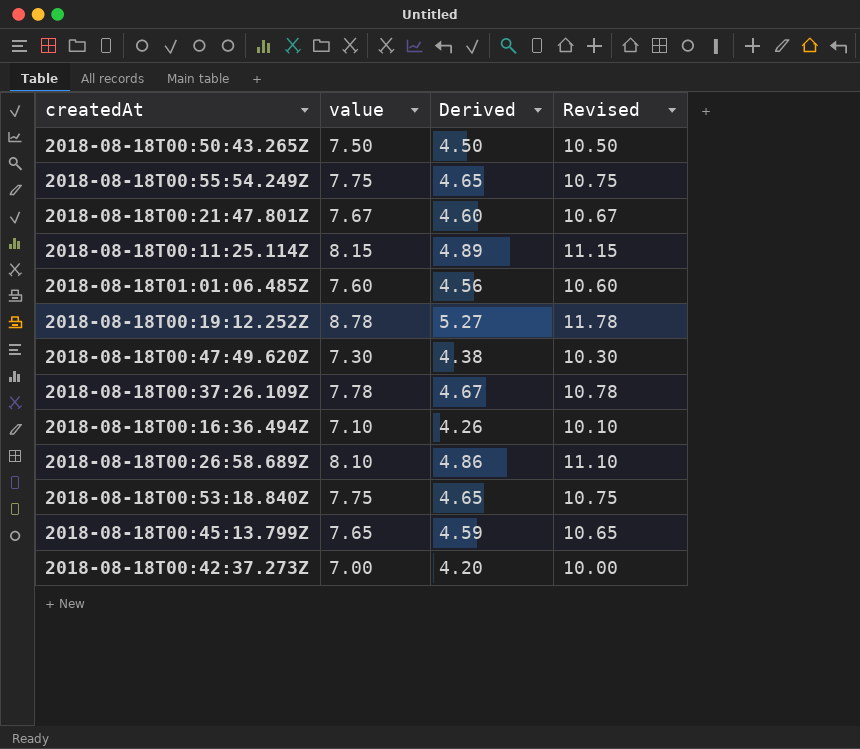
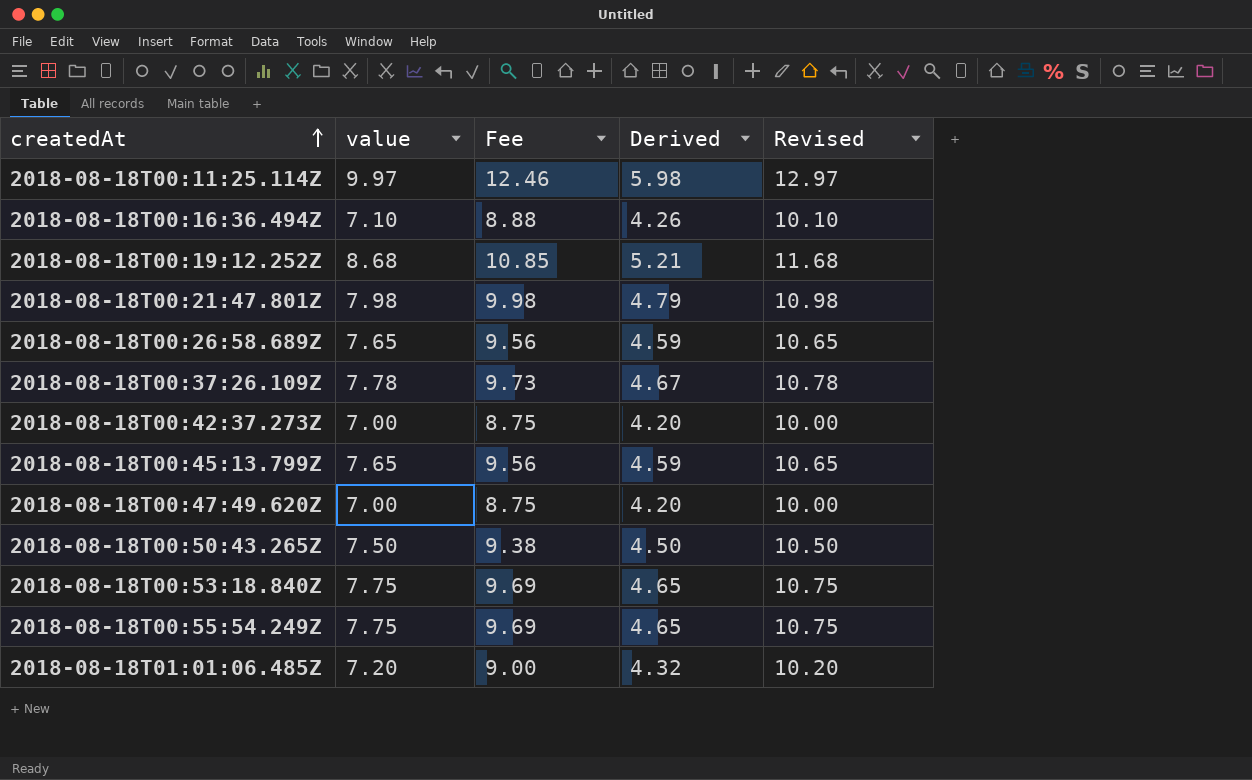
row order: none -> createdAt ascending
column Fee | formula: none -> [value] * 1.25
2018-08-18T00:11:25.114Z | value: 8.15 -> 9.97
2018-08-18T00:11:25.114Z | Derived: 4.89 -> 5.98
2018-08-18T00:11:25.114Z | Revised: 11.15 -> 12.97
2018-08-18T00:19:12.252Z | value: 8.78 -> 8.68
2018-08-18T00:19:12.252Z | Derived: 5.27 -> 5.21
2018-08-18T00:19:12.252Z | Revised: 11.78 -> 11.68
2018-08-18T00:21:47.801Z | value: 7.67 -> 7.98
2018-08-18T00:21:47.801Z | Derived: 4.60 -> 4.79
2018-08-18T00:21:47.801Z | Revised: 10.67 -> 10.98
2018-08-18T00:26:58.689Z | value: 8.10 -> 7.65
2018-08-18T00:26:58.689Z | Derived: 4.86 -> 4.59
2018-08-18T00:26:58.689Z | Revised: 11.10 -> 10.65
2018-08-18T00:47:49.620Z | value: 7.30 -> 7.00
2018-08-18T00:47:49.620Z | Derived: 4.38 -> 4.20
2018-08-18T00:47:49.620Z | Revised: 10.30 -> 10.00
2018-08-18T01:01:06.485Z | value: 7.60 -> 7.20
2018-08-18T01:01:06.485Z | Derived: 4.56 -> 4.32
2018-08-18T01:01:06.485Z | Revised: 10.60 -> 10.20

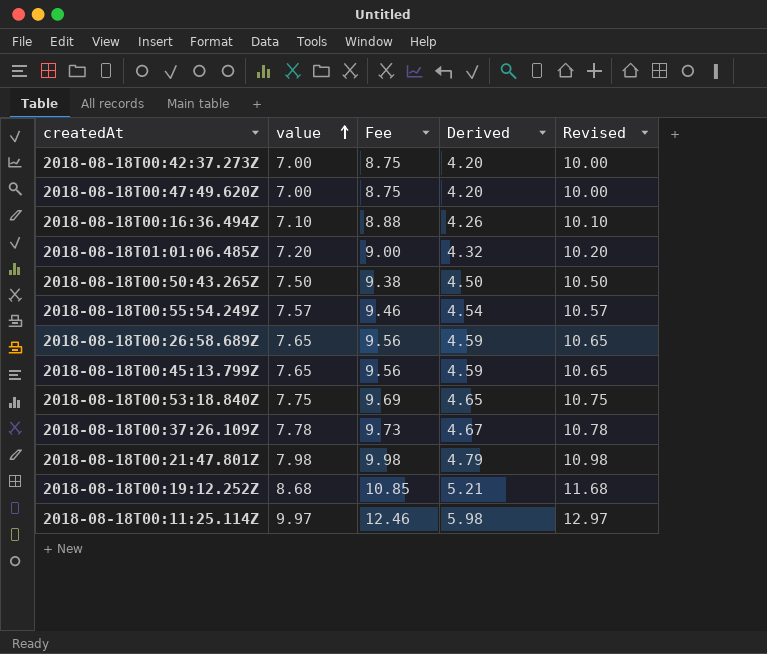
row order: createdAt ascending -> value ascending
2018-08-18T00:55:54.249Z | value: 7.75 -> 7.57
2018-08-18T00:55:54.249Z | Fee: 9.69 -> 9.46
2018-08-18T00:55:54.249Z | Derived: 4.65 -> 4.54
2018-08-18T00:55:54.249Z | Revised: 10.75 -> 10.57

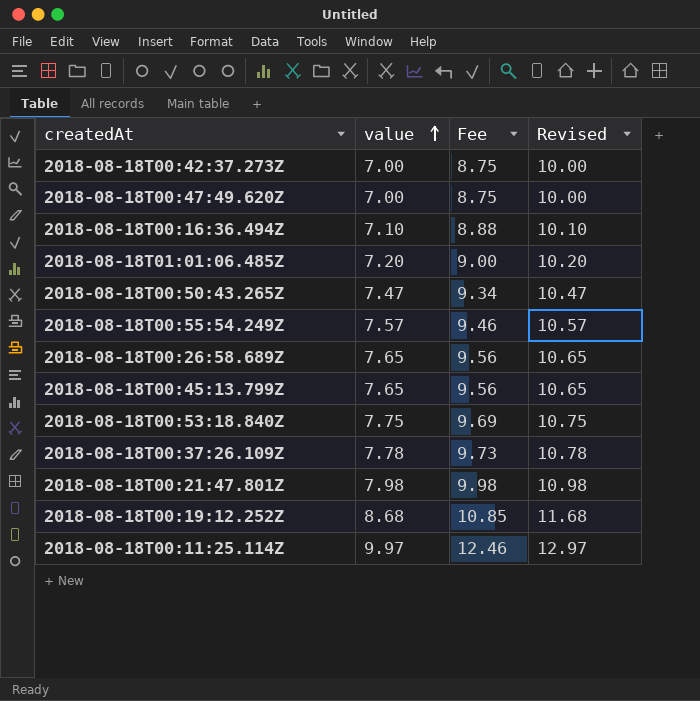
column Derived | formula: [value] * 0.6 -> none
2018-08-18T00:50:43.265Z | value: 7.50 -> 7.47
2018-08-18T00:50:43.265Z | Fee: 9.38 -> 9.34
2018-08-18T00:50:43.265Z | Revised: 10.50 -> 10.47

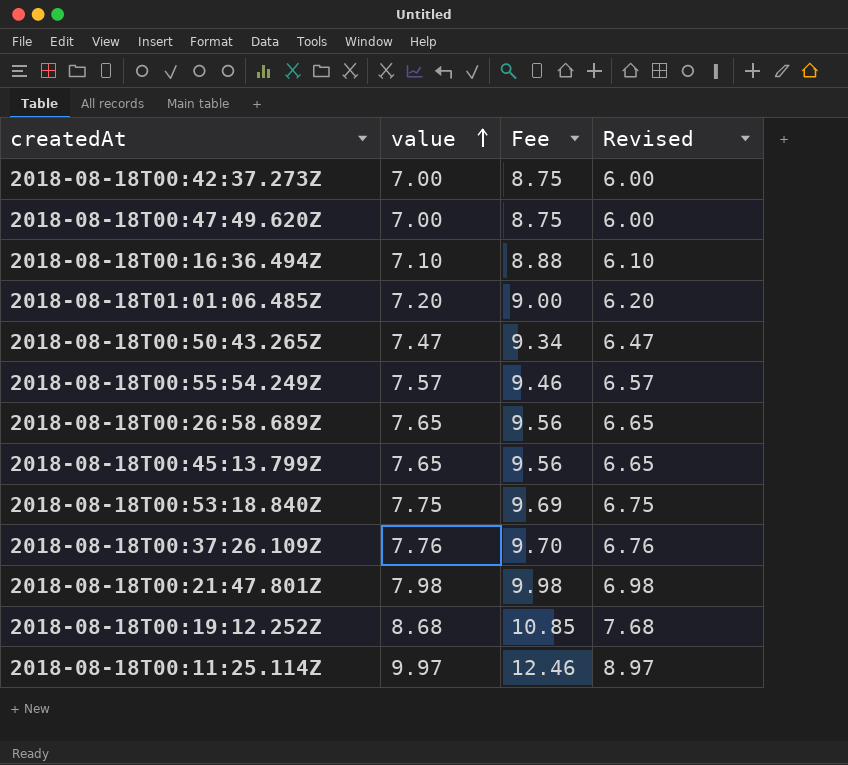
column Revised | formula: [value] + 3 -> [value] - 1
2018-08-18T00:37:26.109Z | value: 7.78 -> 7.76
2018-08-18T00:37:26.109Z | Fee: 9.73 -> 9.70

